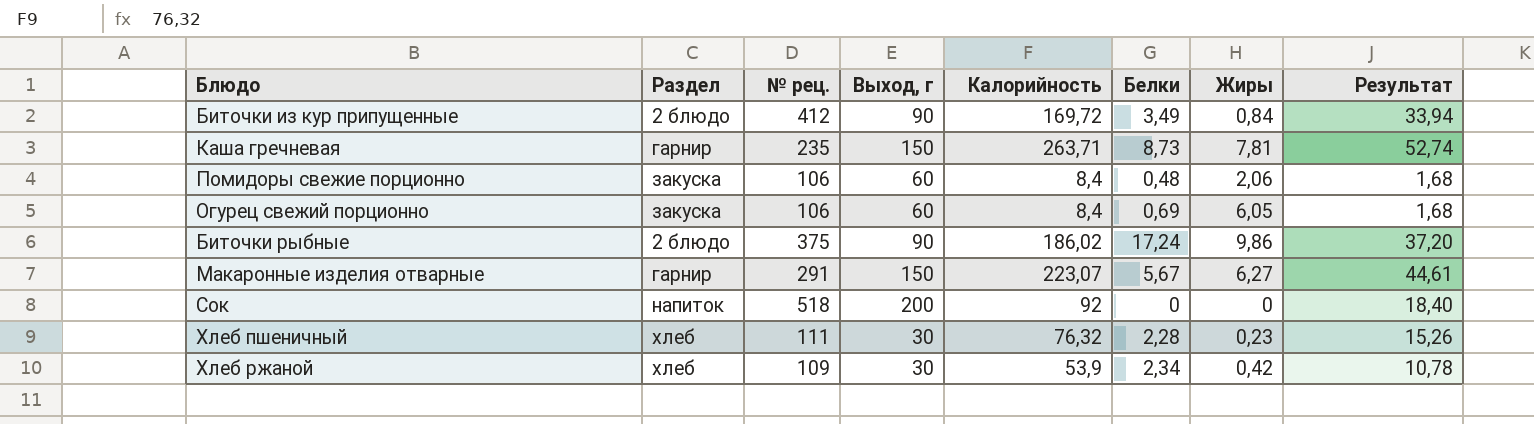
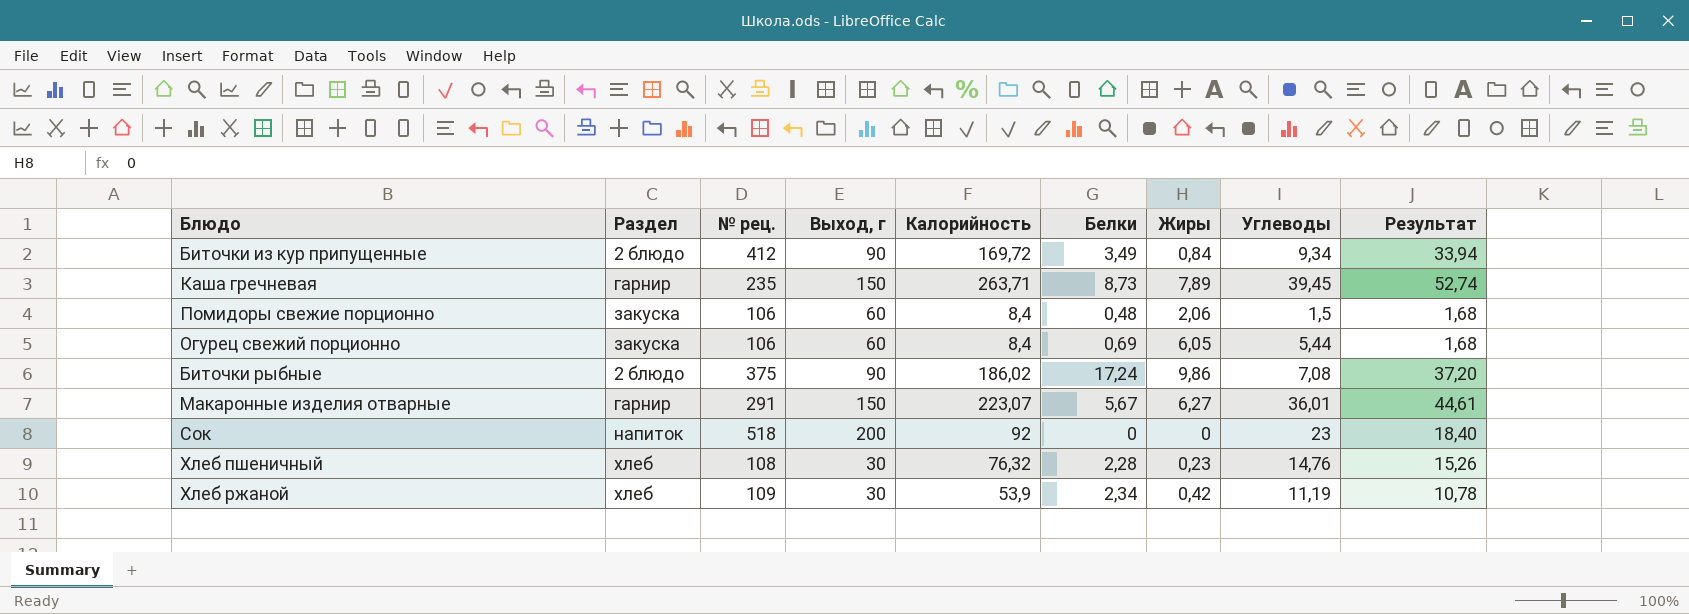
column Углеводы | position: none -> 8
Каша гречневая | Жиры: 7,81 -> 7,89
Хлеб пшеничный | № рец.: 111 -> 108

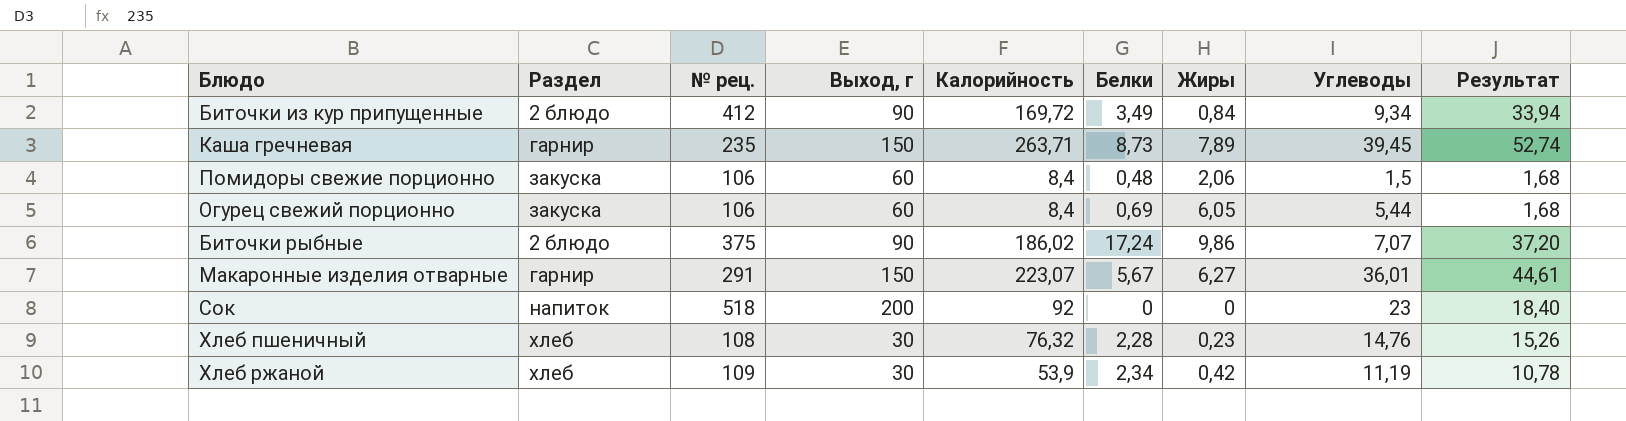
Биточки рыбные | Углеводы: 7,08 -> 7,07

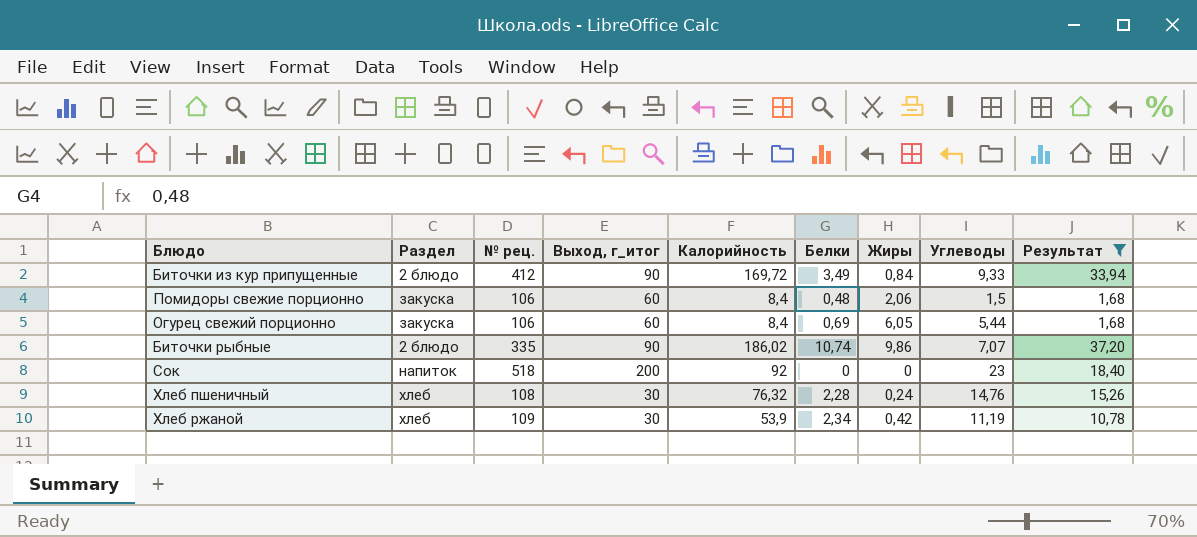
filter: none -> Результат <= 37,20
column name: Выход, г -> Выход, г_итог
Биточки из кур припущенные | Углеводы: 9,34 -> 9,33
Биточки рыбные | № рец.: 375 -> 335
Биточки рыбные | Белки: 17,24 -> 10,74
Хлеб пшеничный | Жиры: 0,23 -> 0,24

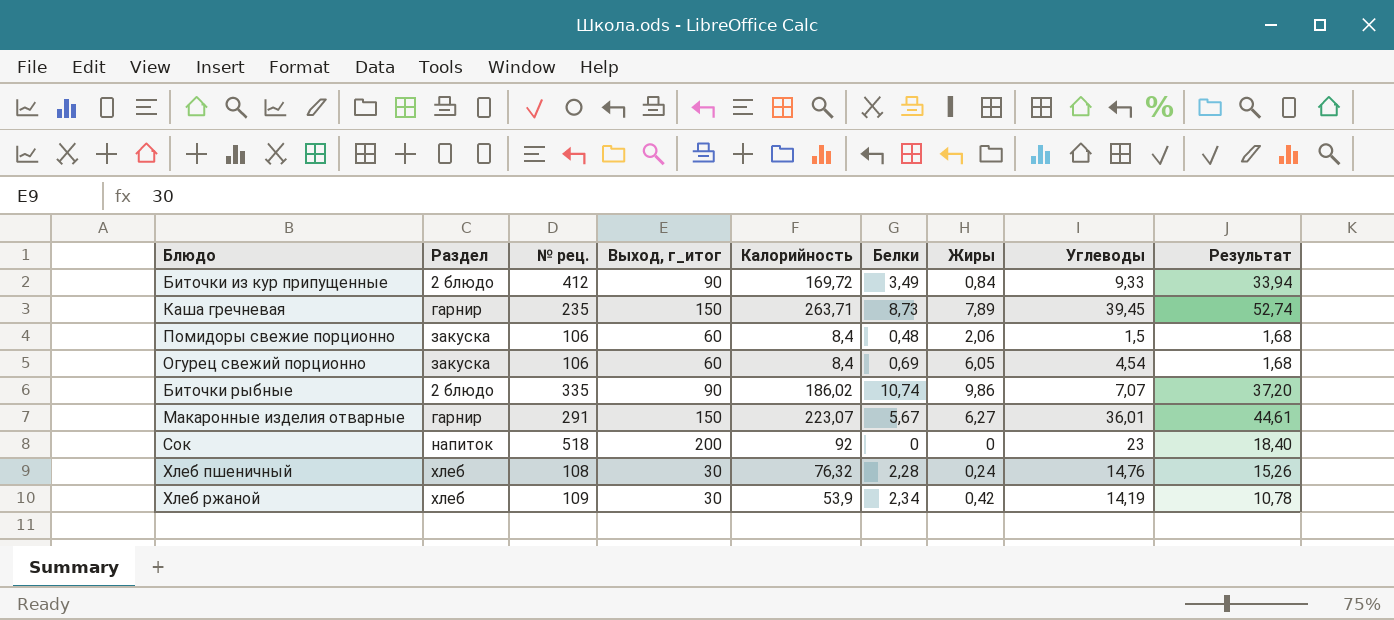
filter: Результат <= 37,20 -> none
Огурец свежий порционно | Углеводы: 5,44 -> 4,54
Хлеб ржаной | Углеводы: 11,19 -> 14,19

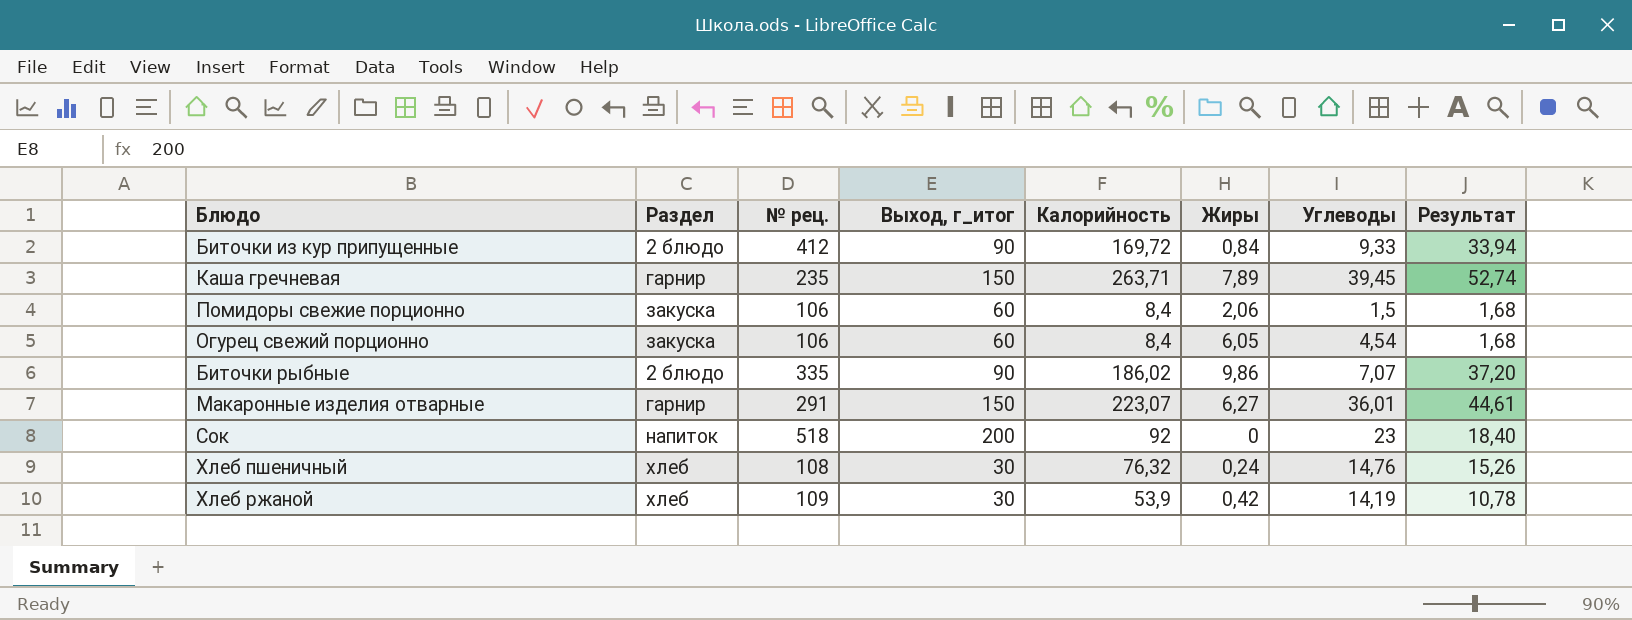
column Белки | position: 6 -> none

